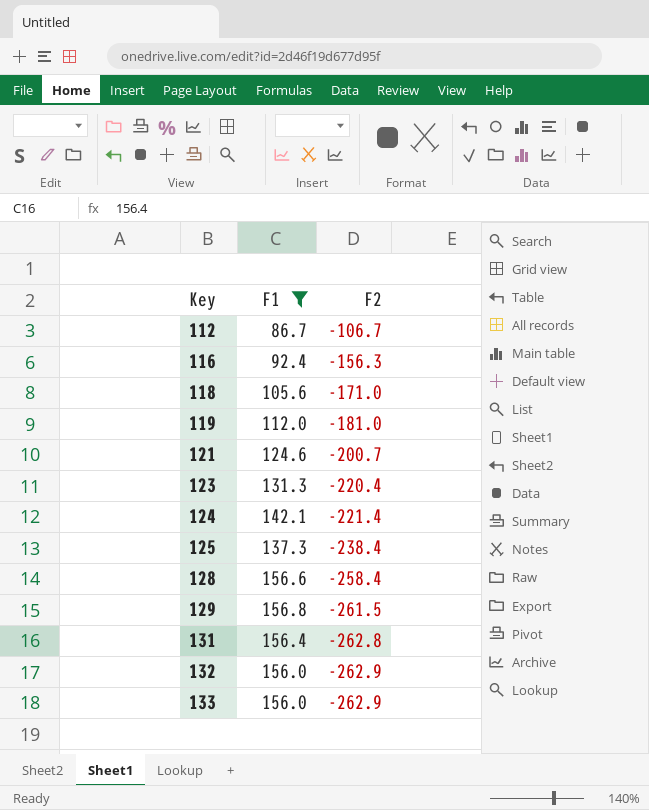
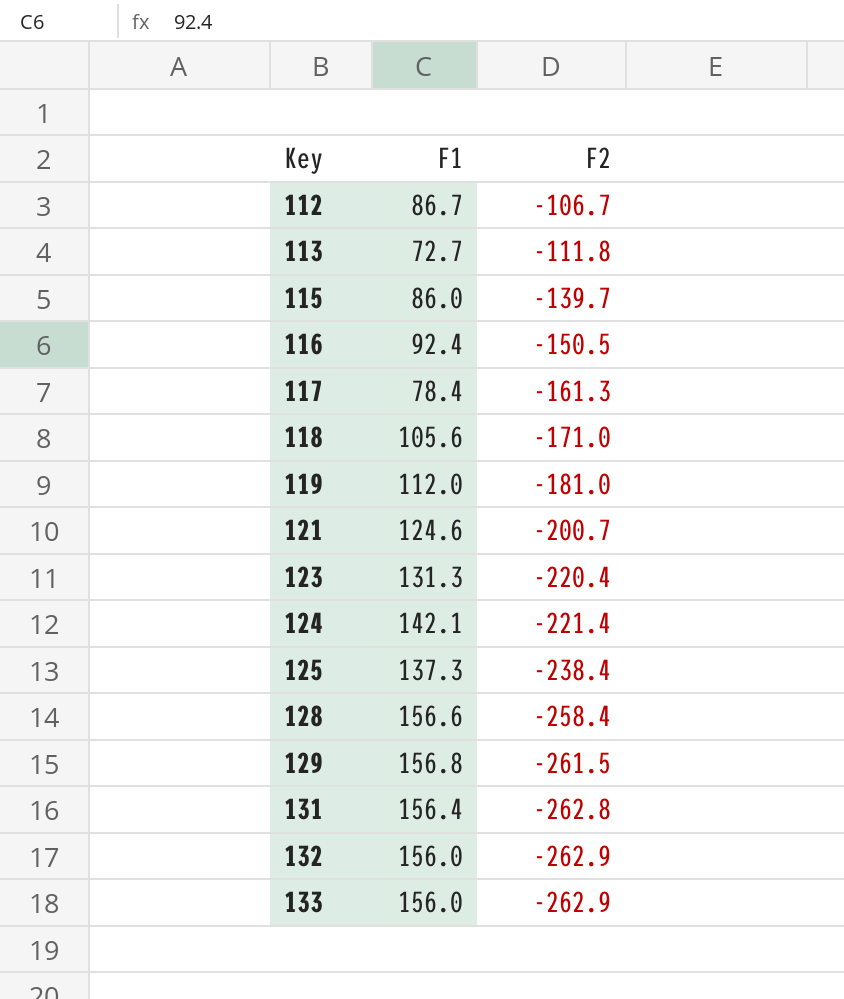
filter: F1 >= 86.7 -> none
116 | F2: -156.3 -> -150.5

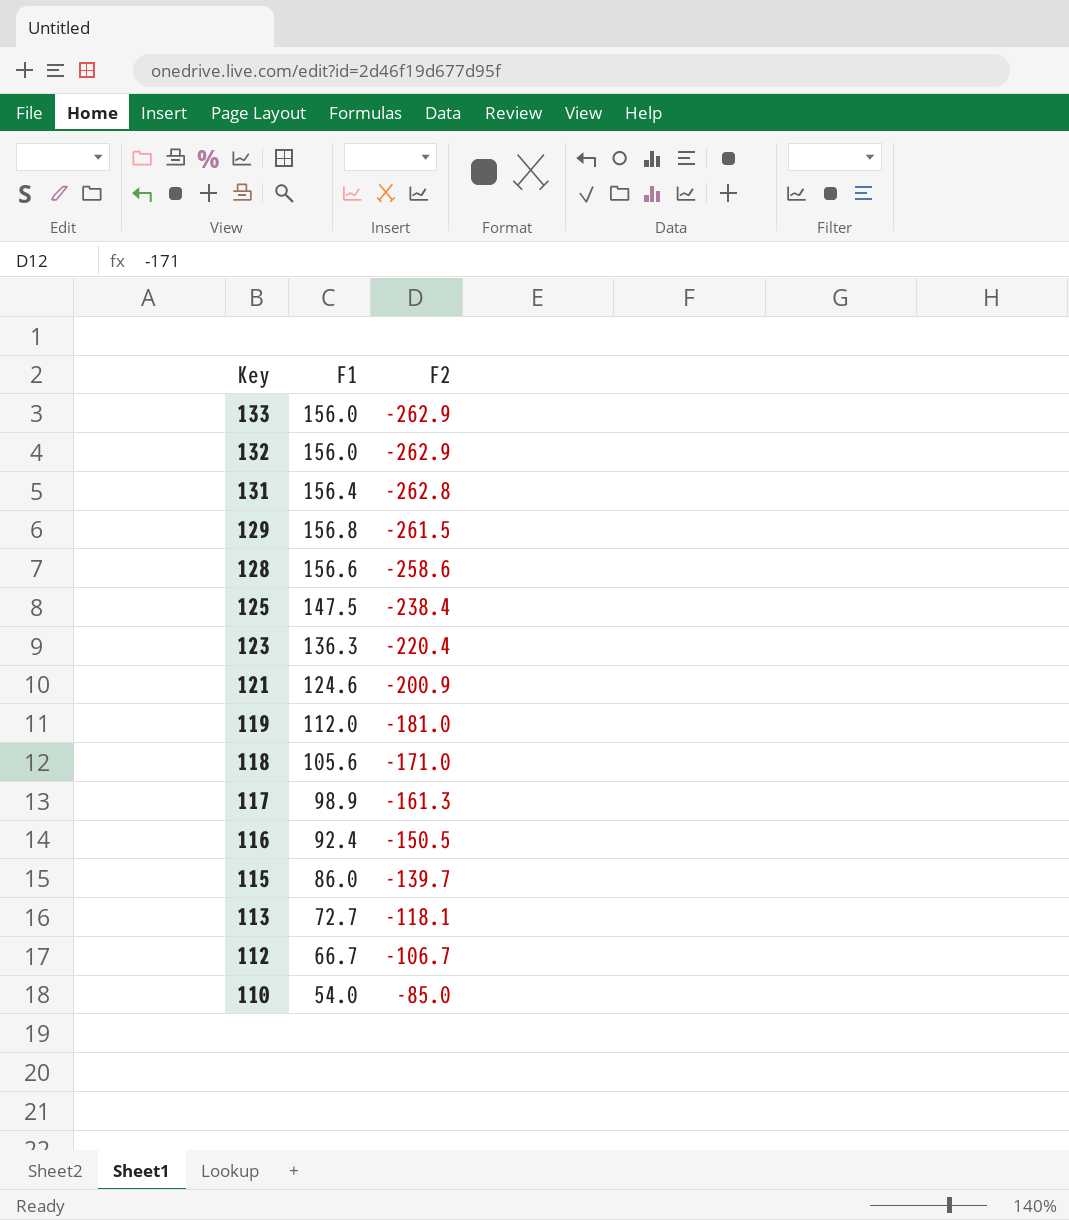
row order: Key ascending -> Key descending
row 124: 142.1 | -221.4 -> none
128 | F2: -258.4 -> -258.6
125 | F1: 137.3 -> 147.5
123 | F1: 131.3 -> 136.3
121 | F2: -200.7 -> -200.9
117 | F1: 78.4 -> 98.9
113 | F2: -111.8 -> -118.1
112 | F1: 86.7 -> 66.7
row 110: none -> 54.0 | -85.0

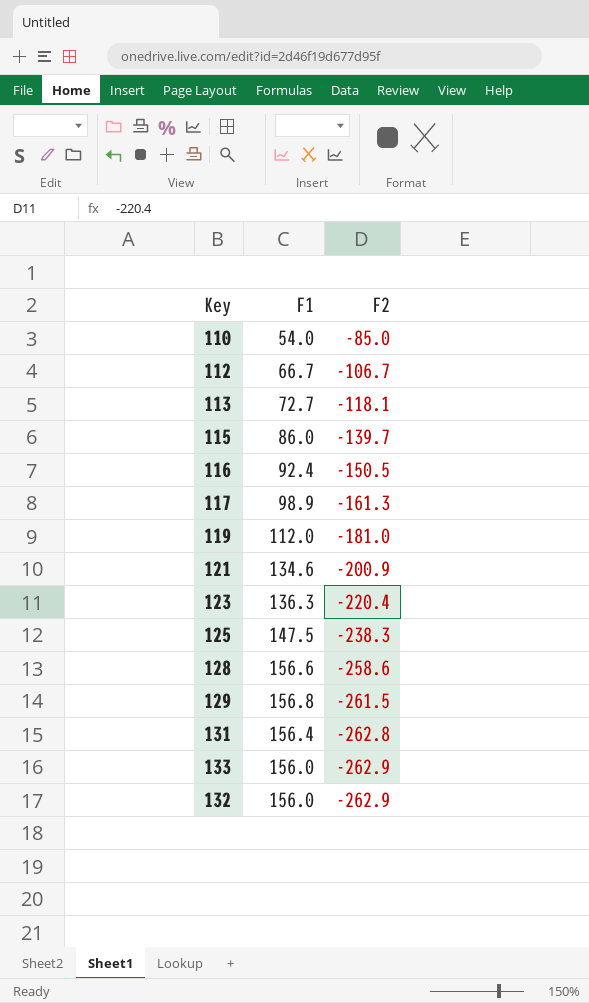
row order: Key descending -> F2 descending
row 118: 105.6 | -171.0 -> none
121 | F1: 124.6 -> 134.6
125 | F2: -238.4 -> -238.3

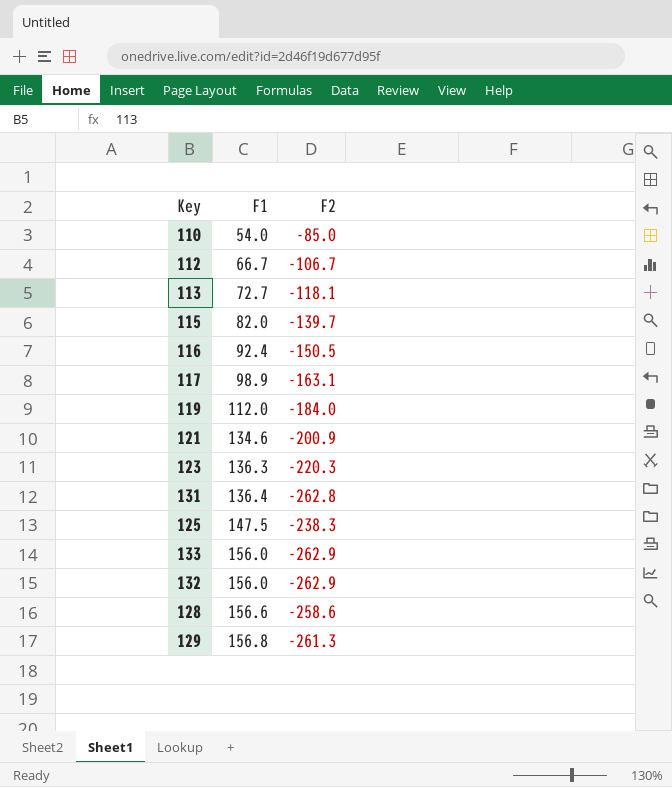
row order: F2 descending -> F1 ascending
115 | F1: 86.0 -> 82.0
117 | F2: -161.3 -> -163.1
119 | F2: -181.0 -> -184.0
123 | F2: -220.4 -> -220.3
131 | F1: 156.4 -> 136.4
129 | F2: -261.5 -> -261.3

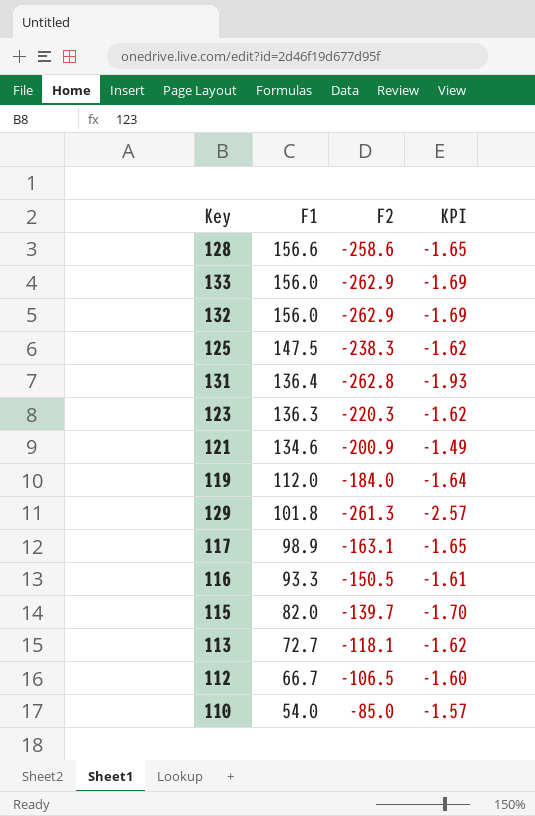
row order: F1 ascending -> F1 descending
column KPI | formula: none -> [F2] / [F1]
129 | F1: 156.8 -> 101.8
116 | F1: 92.4 -> 93.3
112 | F2: -106.7 -> -106.5

